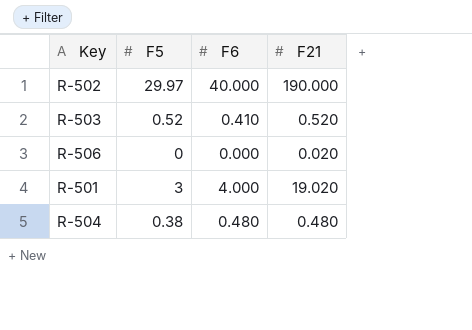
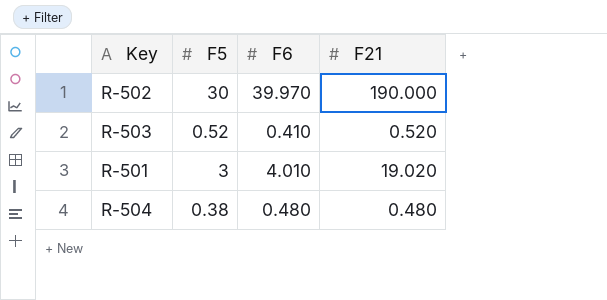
row R-506: 0 | 0.000 | 0.020 -> none
R-502 | F5: 29.97 -> 30
R-502 | F6: 40.000 -> 39.970
R-501 | F6: 4.000 -> 4.010

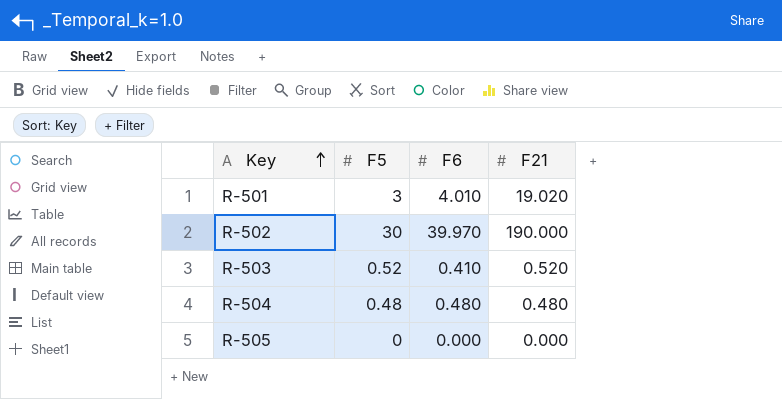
row order: none -> Key ascending
R-504 | F5: 0.38 -> 0.48
row R-505: none -> 0 | 0.000 | 0.000

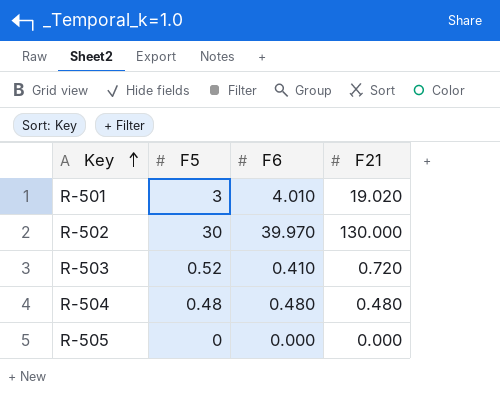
R-502 | F21: 190.000 -> 130.000
R-503 | F21: 0.520 -> 0.720

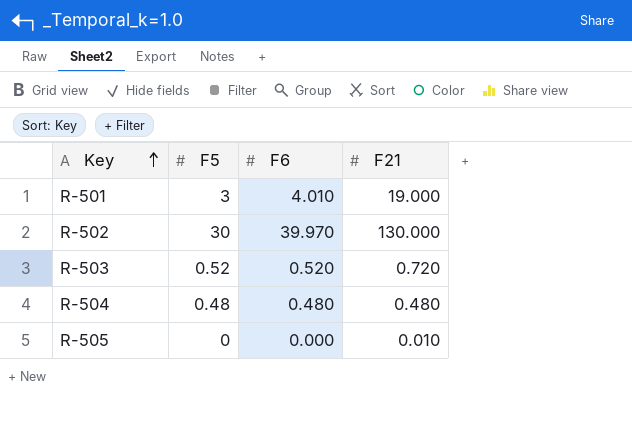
R-501 | F21: 19.020 -> 19.000
R-503 | F6: 0.410 -> 0.520
R-505 | F21: 0.000 -> 0.010

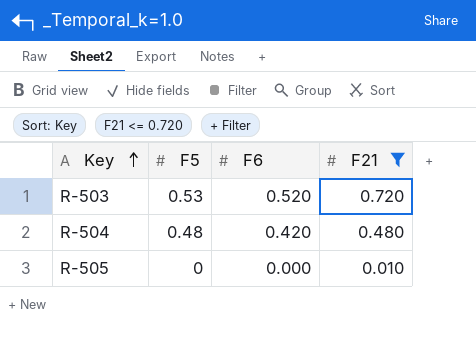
filter: none -> F21 <= 0.720
R-503 | F5: 0.52 -> 0.53
R-504 | F6: 0.480 -> 0.420

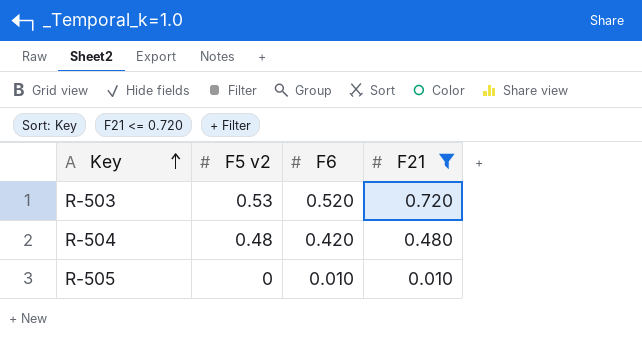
column name: F5 -> F5 v2
R-505 | F6: 0.000 -> 0.010

